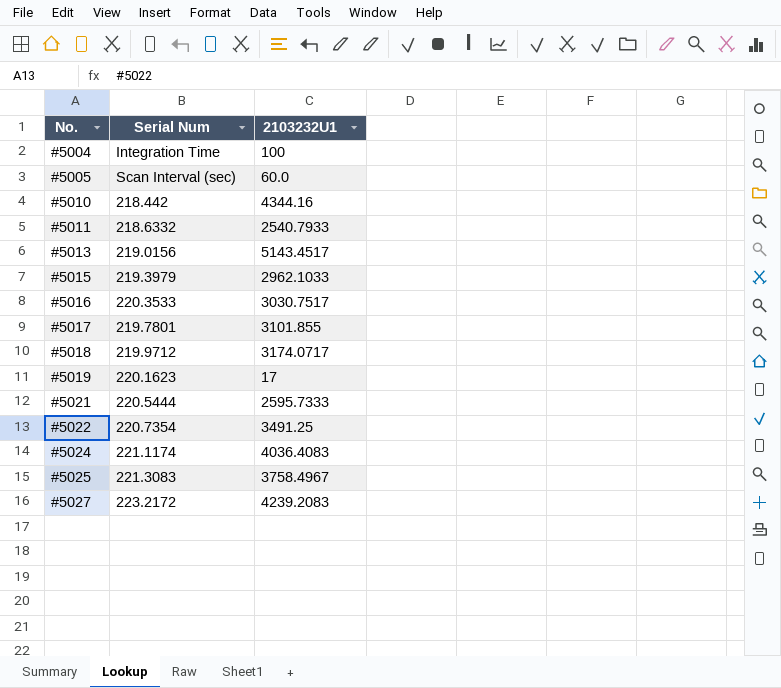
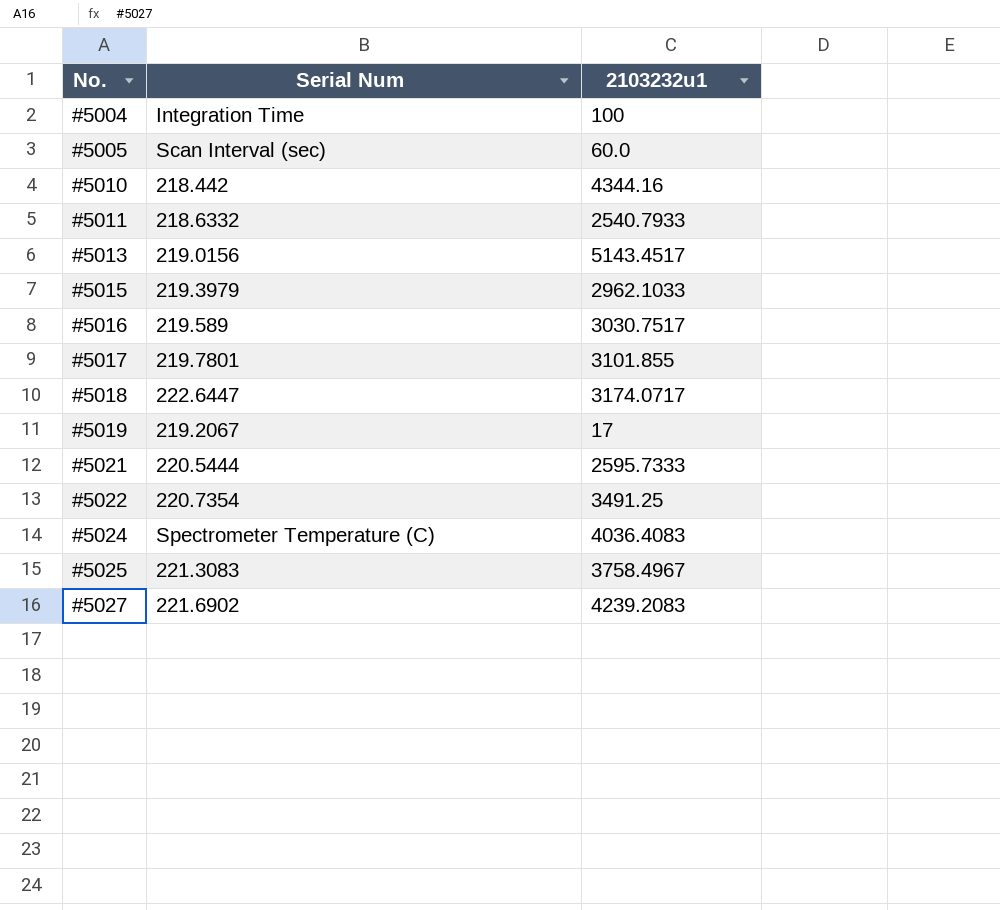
column name: 2103232U1 -> 2103232u1
#5016 | Serial Num: 220.3533 -> 219.589
#5018 | Serial Num: 219.9712 -> 222.6447
#5019 | Serial Num: 220.1623 -> 219.2067
#5024 | Serial Num: 221.1174 -> Spectrometer Temperature (C)
#5027 | Serial Num: 223.2172 -> 221.6902

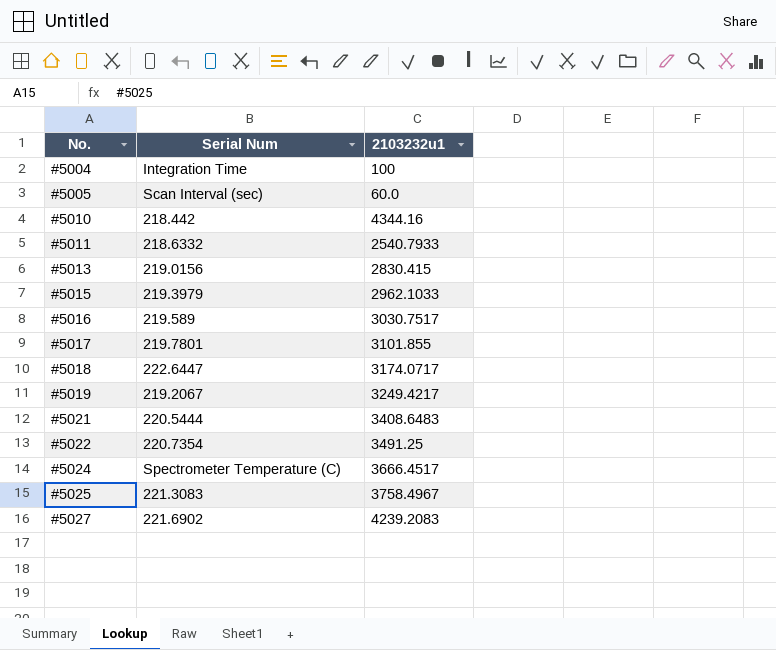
#5013 | 2103232u1: 5143.4517 -> 2830.415
#5019 | 2103232u1: 17 -> 3249.4217
#5021 | 2103232u1: 2595.7333 -> 3408.6483
#5024 | 2103232u1: 4036.4083 -> 3666.4517

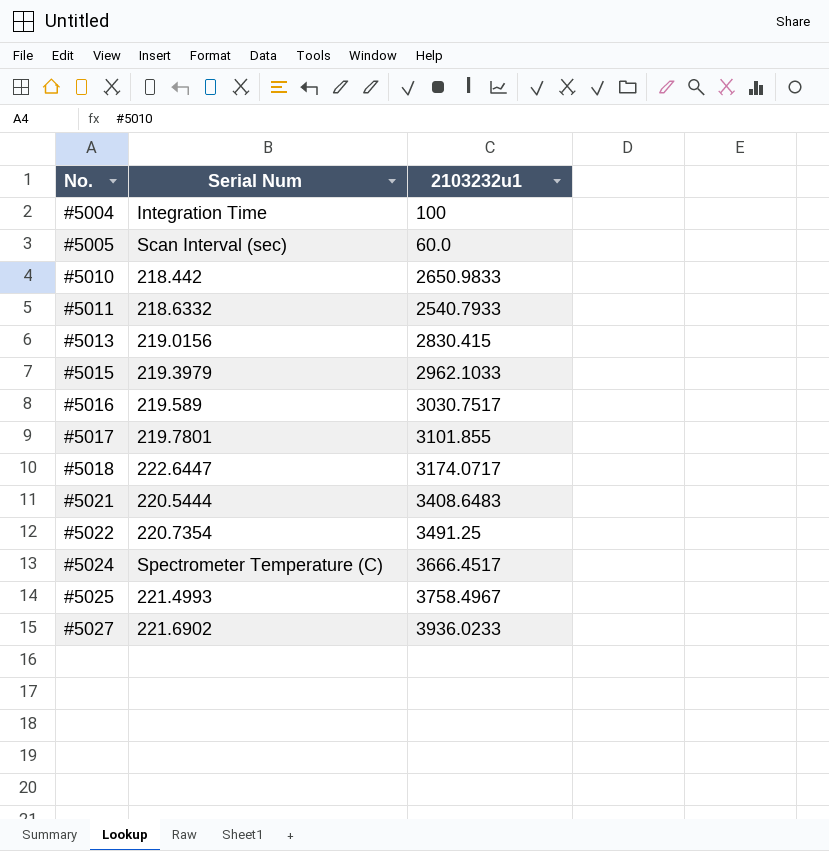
row #5019: 219.2067 | 3249.4217 -> none
#5010 | 2103232u1: 4344.16 -> 2650.9833
#5025 | Serial Num: 221.3083 -> 221.4993
#5027 | 2103232u1: 4239.2083 -> 3936.0233

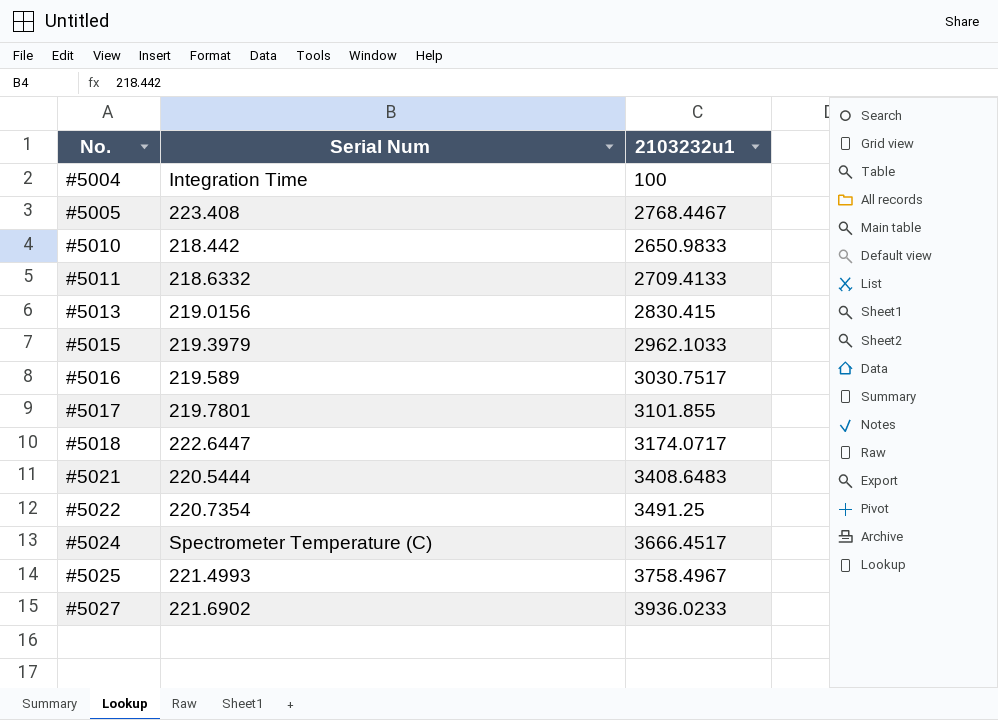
#5005 | Serial Num: Scan Interval (sec) -> 223.408
#5005 | 2103232u1: 60.0 -> 2768.4467
#5011 | 2103232u1: 2540.7933 -> 2709.4133

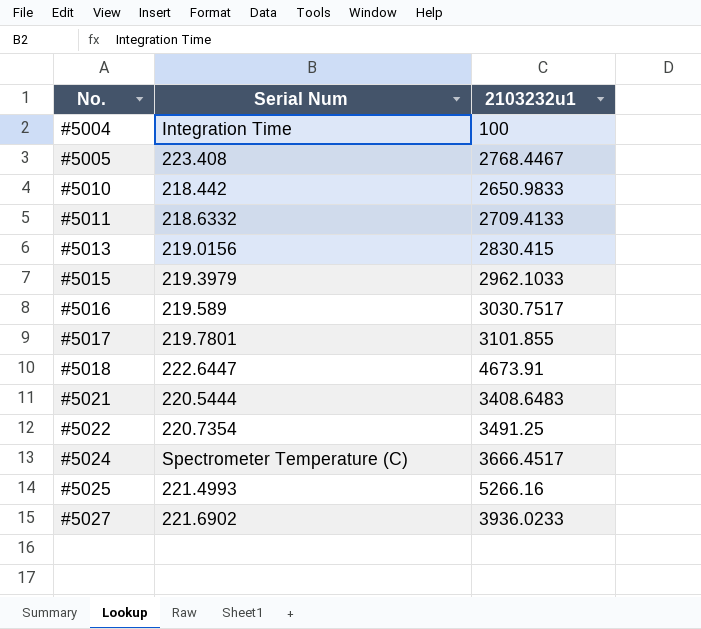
#5018 | 2103232u1: 3174.0717 -> 4673.91
#5025 | 2103232u1: 3758.4967 -> 5266.16

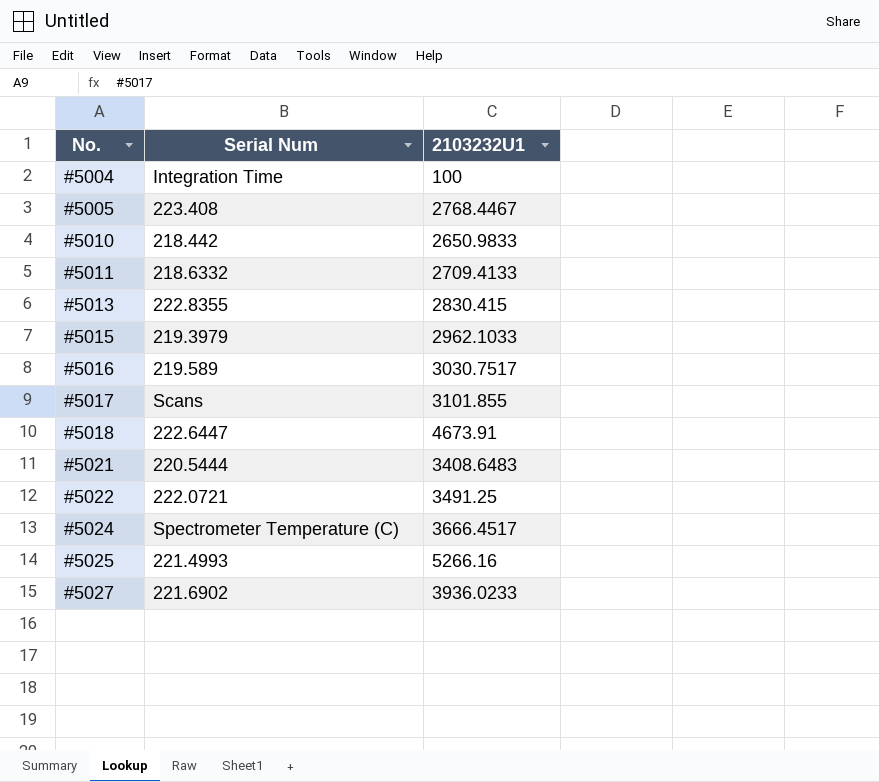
column name: 2103232u1 -> 2103232U1
#5013 | Serial Num: 219.0156 -> 222.8355
#5017 | Serial Num: 219.7801 -> Scans
#5022 | Serial Num: 220.7354 -> 222.0721

